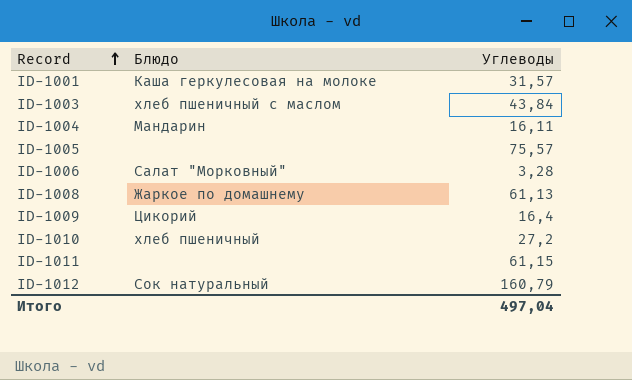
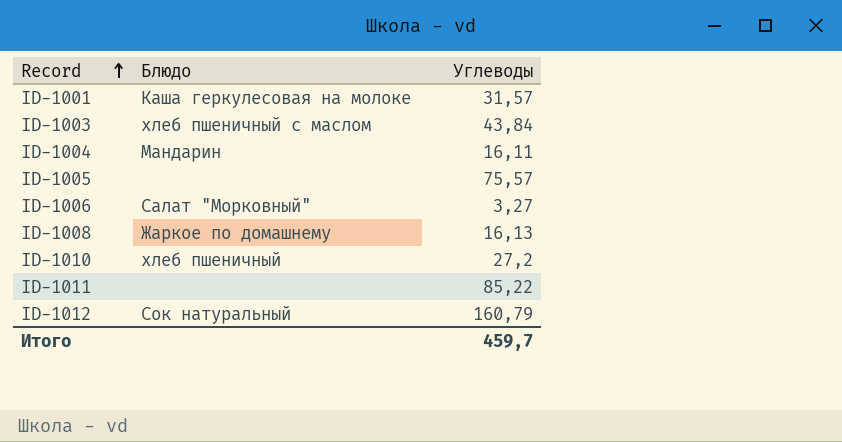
row ID-1009: Цикорий | 16,4 -> none
ID-1006 | Углеводы: 3,28 -> 3,27
ID-1008 | Углеводы: 61,13 -> 16,13
ID-1011 | Углеводы: 61,15 -> 85,22
Итого | Углеводы: 497,04 -> 459,7

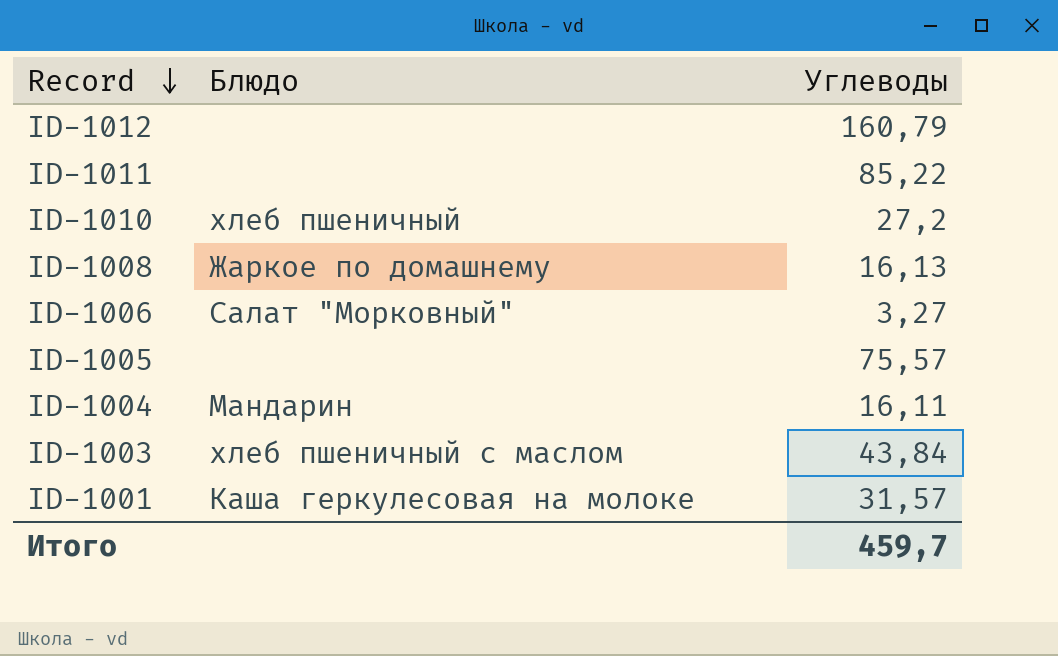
row order: Record ascending -> Record descending
ID-1012 | Блюдо: Сок натуральный -> none

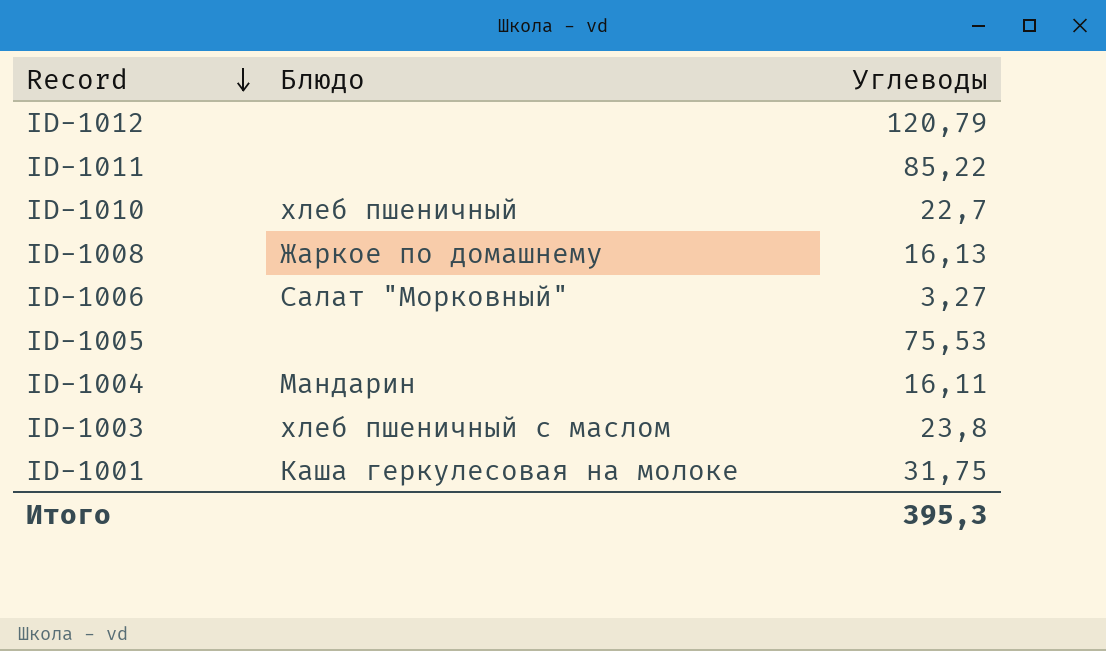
ID-1012 | Углеводы: 160,79 -> 120,79
ID-1010 | Углеводы: 27,2 -> 22,7
ID-1005 | Углеводы: 75,57 -> 75,53
ID-1003 | Углеводы: 43,84 -> 23,8
ID-1001 | Углеводы: 31,57 -> 31,75
Итого | Углеводы: 459,7 -> 395,3

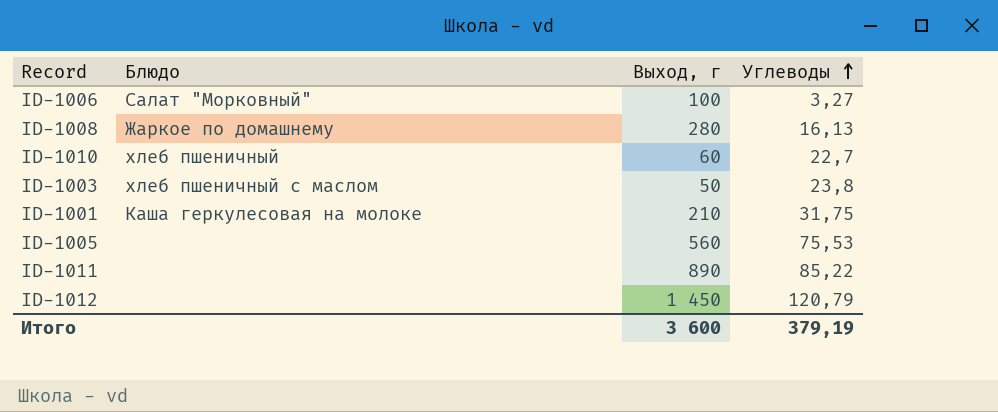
row order: Record descending -> Углеводы ascending
column Выход, г | position: none -> 3
row ID-1004: Мандарин | 16,11 -> none
Итого | Углеводы: 395,3 -> 379,19

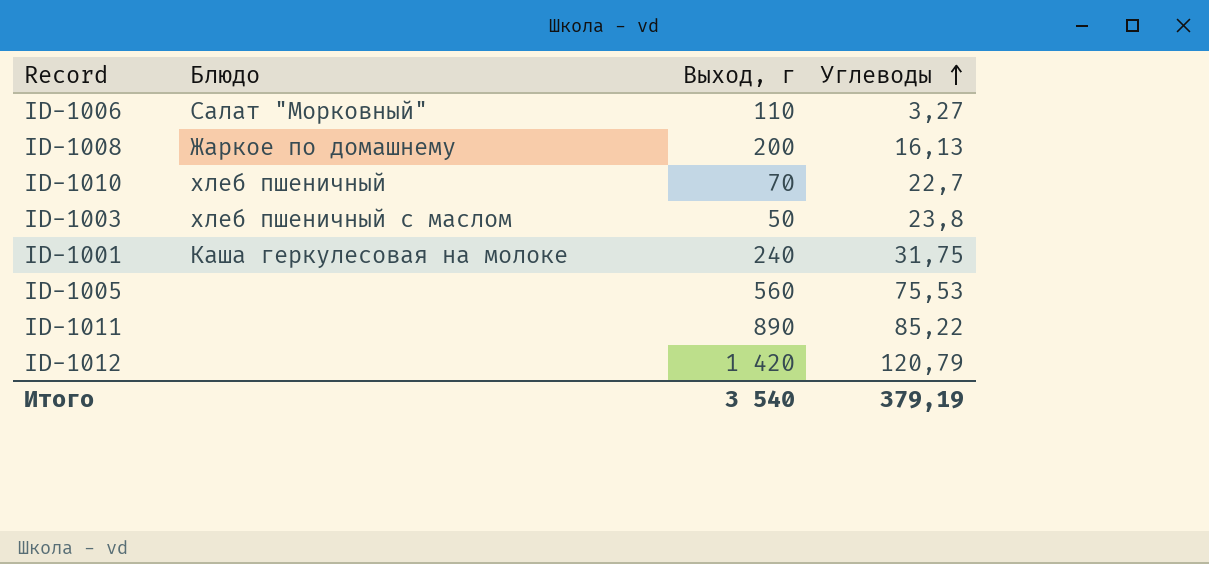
ID-1006 | Выход, г: 100 -> 110
ID-1008 | Выход, г: 280 -> 200
ID-1010 | Выход, г: 60 -> 70
ID-1001 | Выход, г: 210 -> 240
ID-1012 | Выход, г: 1 450 -> 1 420
Итого | Выход, г: 3 600 -> 3 540

